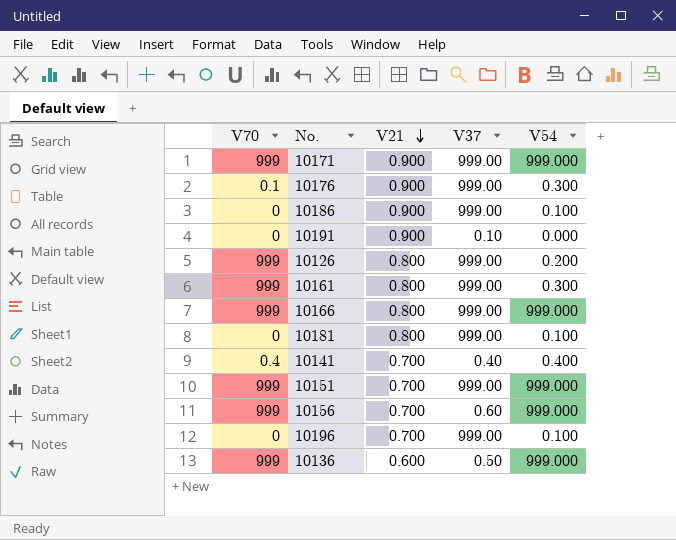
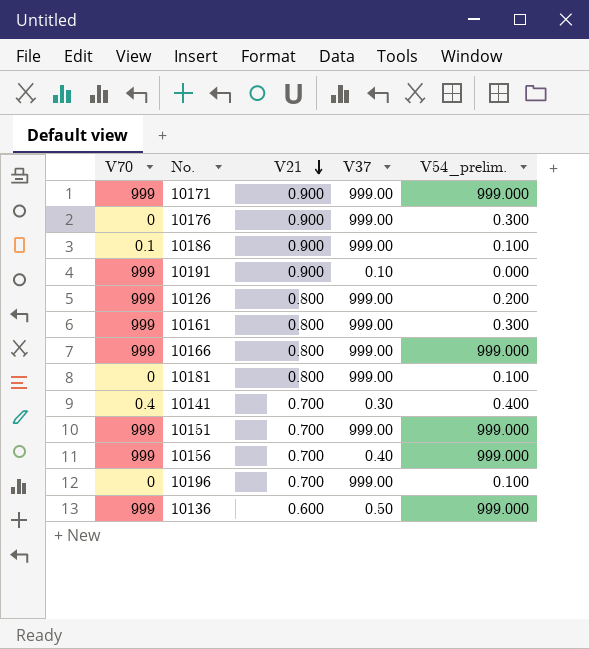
column name: V54 -> V54_prelim.
10176 | V70: 0.1 -> 0
10186 | V70: 0 -> 0.1
10191 | V70: 0 -> 999
10141 | V37: 0.40 -> 0.30
10156 | V37: 0.60 -> 0.40

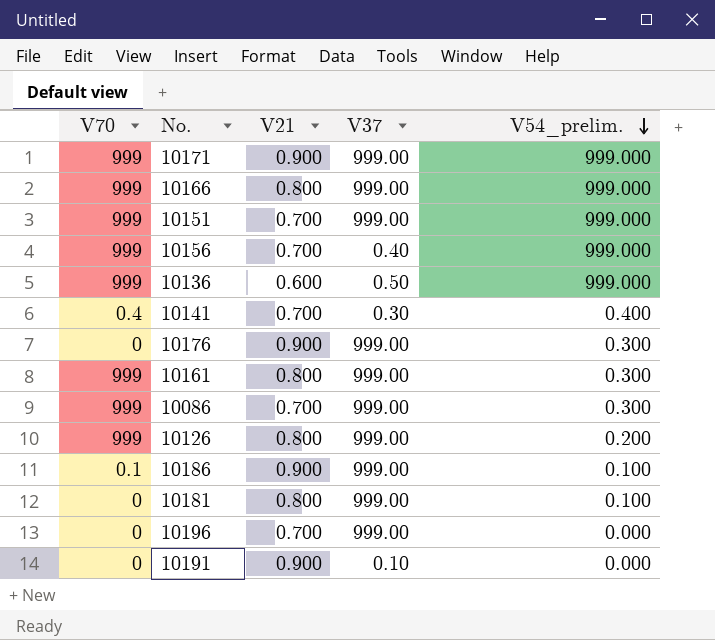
row order: V21 descending -> V54_prelim. descending
row 10086: none -> 999 | 0.700 | 999.00 | 0.300
10196 | V54_prelim.: 0.100 -> 0.000
10191 | V70: 999 -> 0

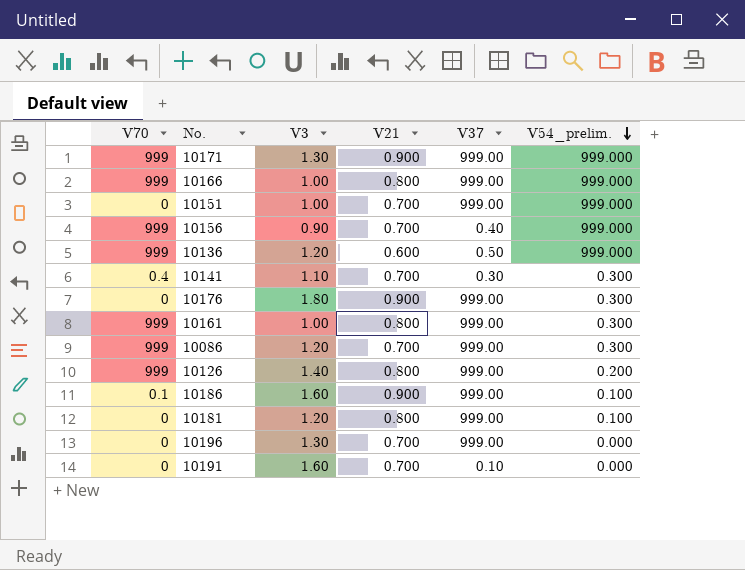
column V3 | position: none -> 3
10151 | V70: 999 -> 0
10141 | V54_prelim.: 0.400 -> 0.300
10191 | V21: 0.900 -> 0.700

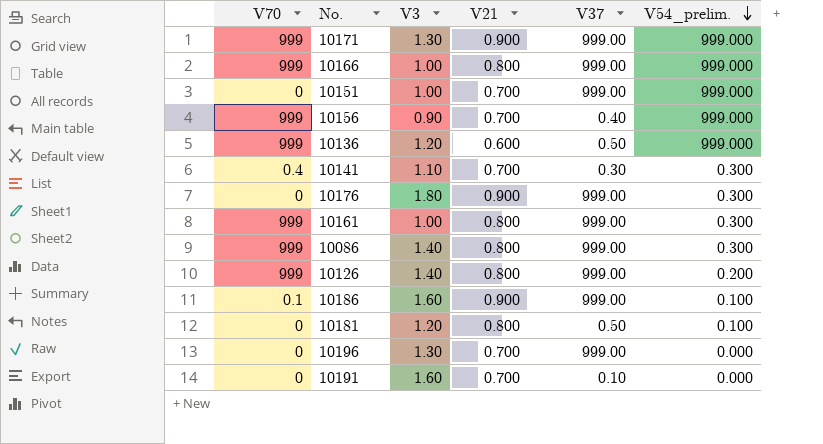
10086 | V3: 1.20 -> 1.40
10086 | V21: 0.700 -> 0.800
10181 | V37: 999.00 -> 0.50

